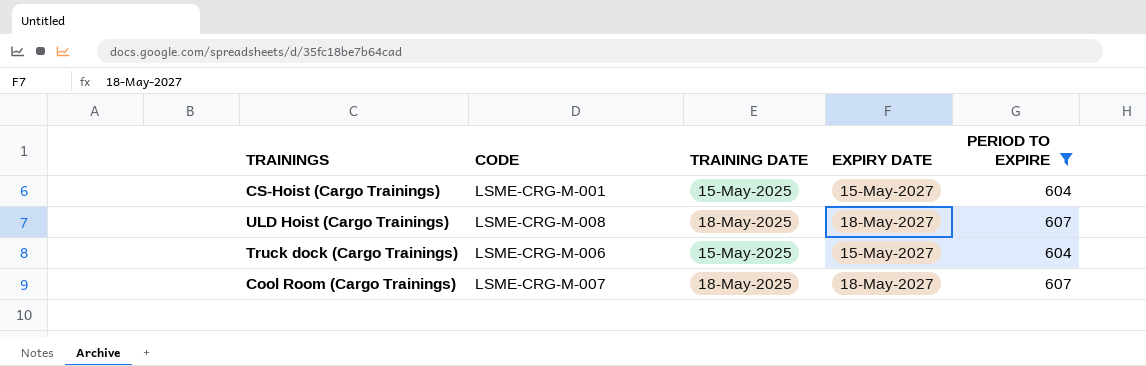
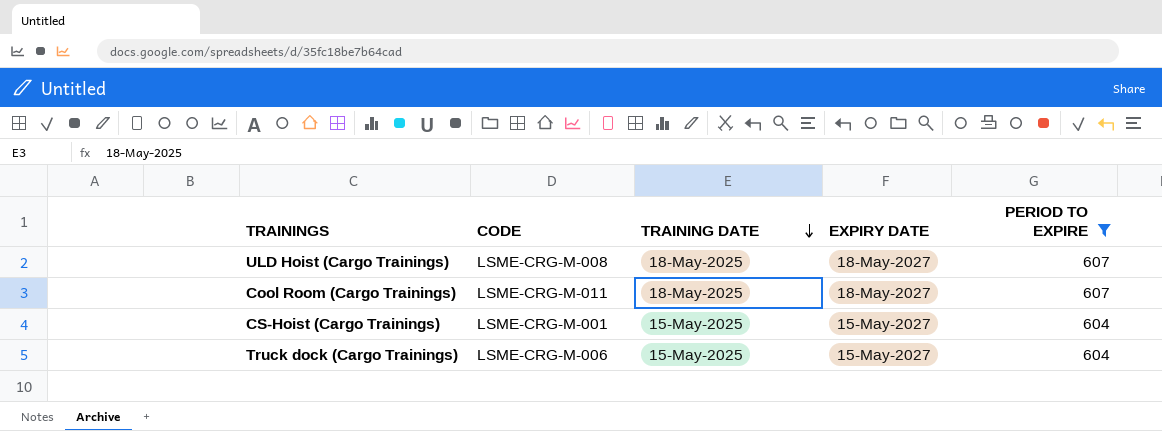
row order: none -> TRAINING DATE descending
Cool Room (Cargo Trainings) | CODE: LSME-CRG-M-007 -> LSME-CRG-M-011

